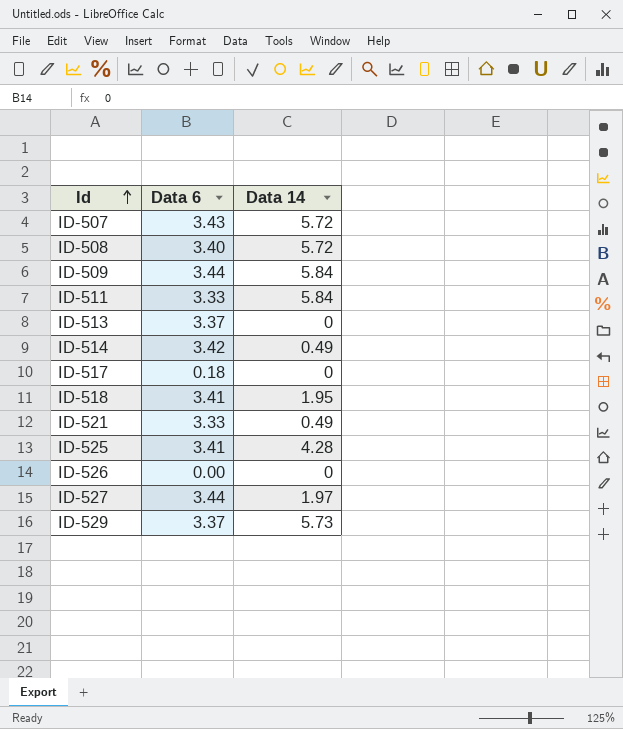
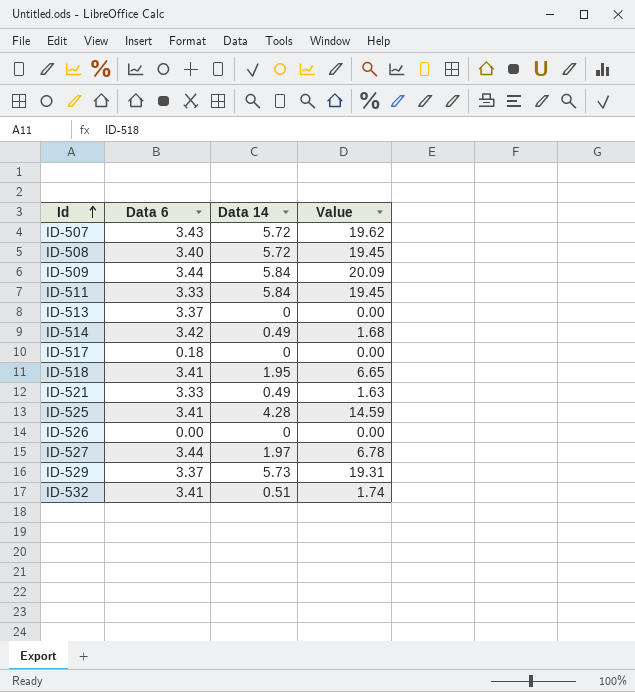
column Value | formula: none -> [Data 6] * [Data 14]
row ID-532: none -> 3.41 | 0.51 | 1.74

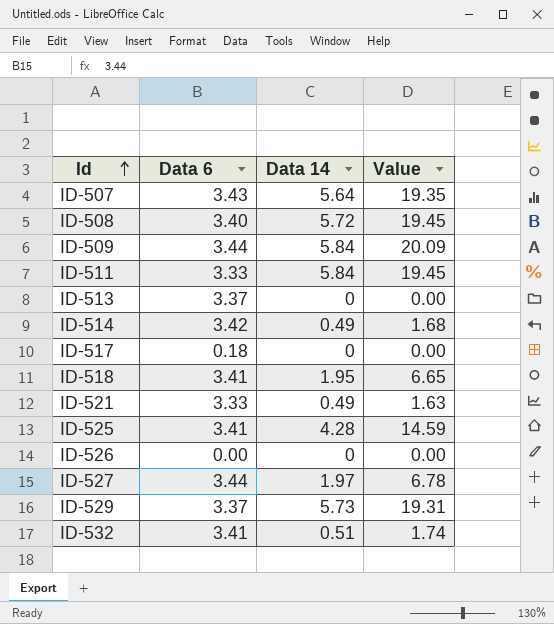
ID-507 | Data 14: 5.72 -> 5.64
ID-507 | Value: 19.62 -> 19.35

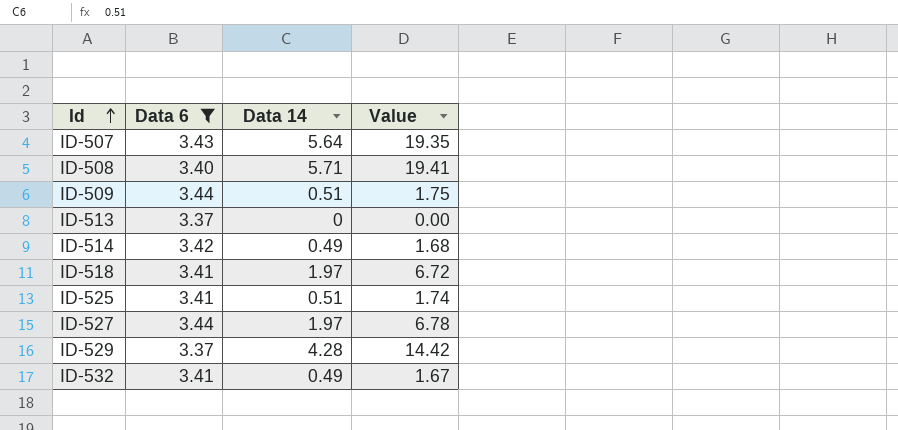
filter: none -> Data 6 >= 3.37
ID-508 | Data 14: 5.72 -> 5.71
ID-508 | Value: 19.45 -> 19.41
ID-509 | Data 14: 5.84 -> 0.51
ID-509 | Value: 20.09 -> 1.75
ID-518 | Data 14: 1.95 -> 1.97
ID-518 | Value: 6.65 -> 6.72
ID-525 | Data 14: 4.28 -> 0.51
ID-525 | Value: 14.59 -> 1.74
ID-529 | Data 14: 5.73 -> 4.28
ID-529 | Value: 19.31 -> 14.42
ID-532 | Data 14: 0.51 -> 0.49
ID-532 | Value: 1.74 -> 1.67

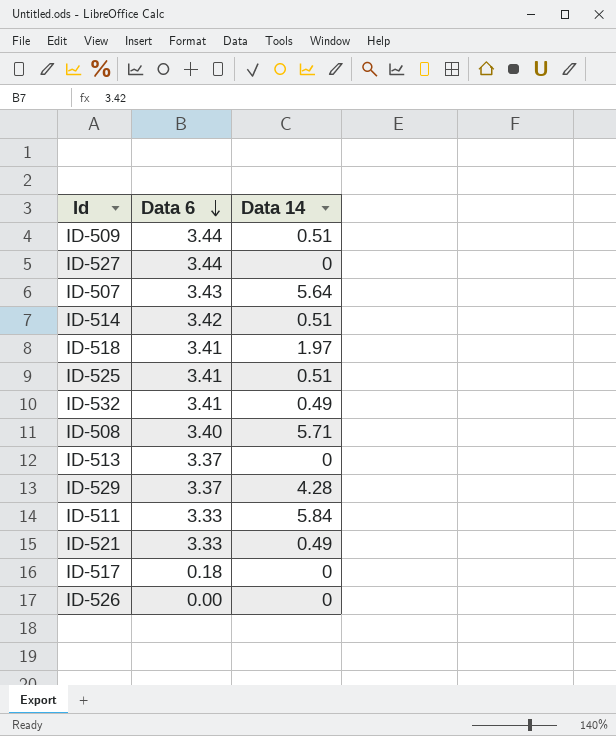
filter: Data 6 >= 3.37 -> none
row order: Id ascending -> Data 6 descending
column Value | formula: [Data 6] * [Data 14] -> none
ID-527 | Data 14: 1.97 -> 0
ID-514 | Data 14: 0.49 -> 0.51

